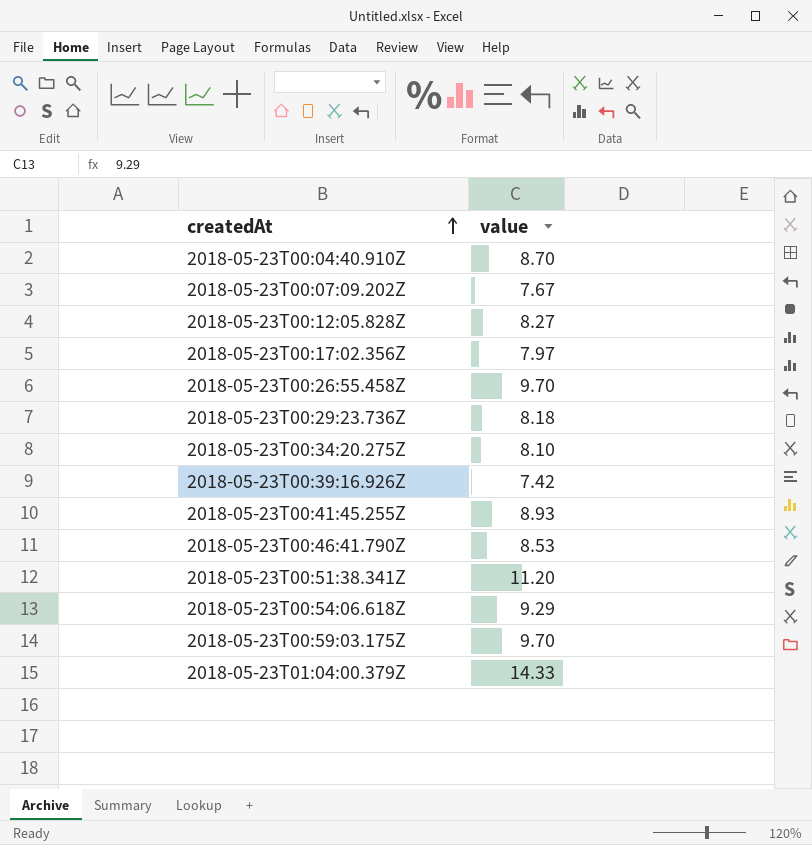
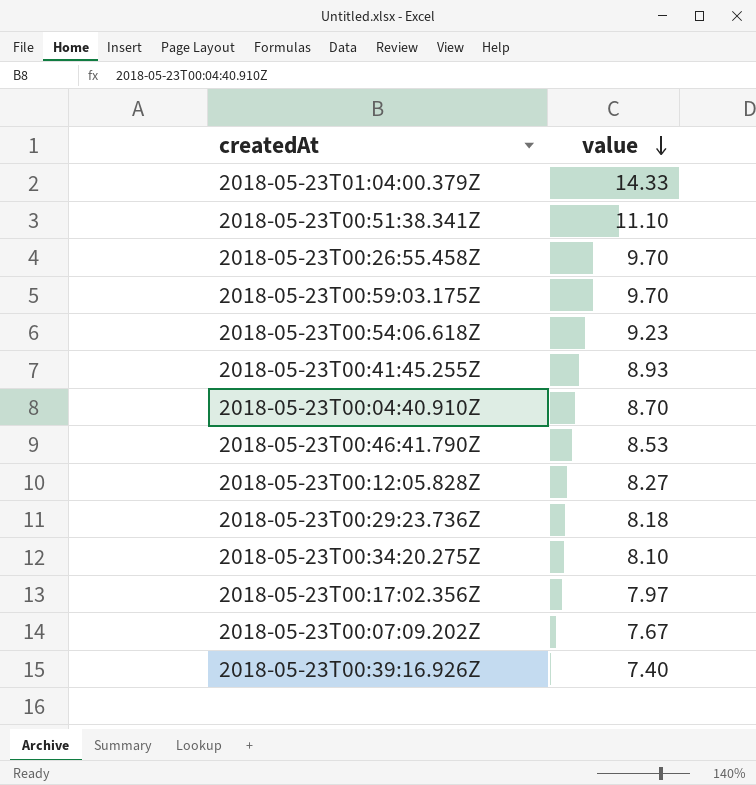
row order: createdAt ascending -> value descending
2018-05-23T00:51:38.341Z | value: 11.20 -> 11.10
2018-05-23T00:54:06.618Z | value: 9.29 -> 9.23
2018-05-23T00:39:16.926Z | value: 7.42 -> 7.40

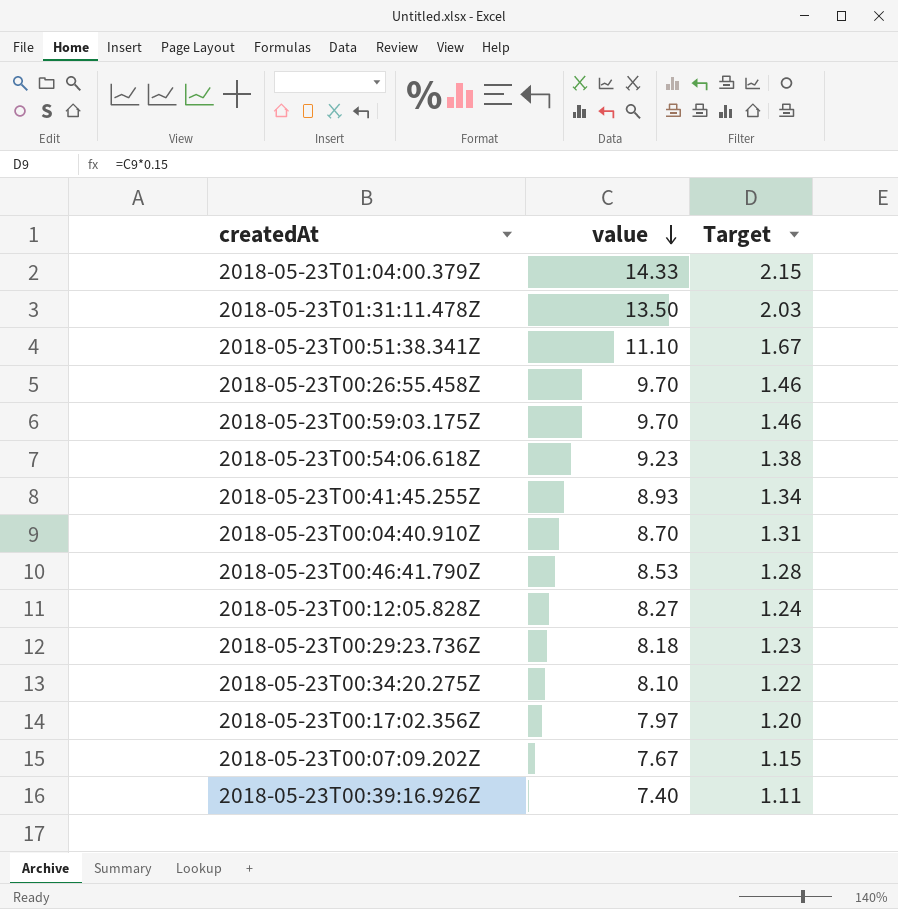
column Target | formula: none -> [value] * 0.15
row 2018-05-23T01:31:11.478Z: none -> 13.50 | 2.03

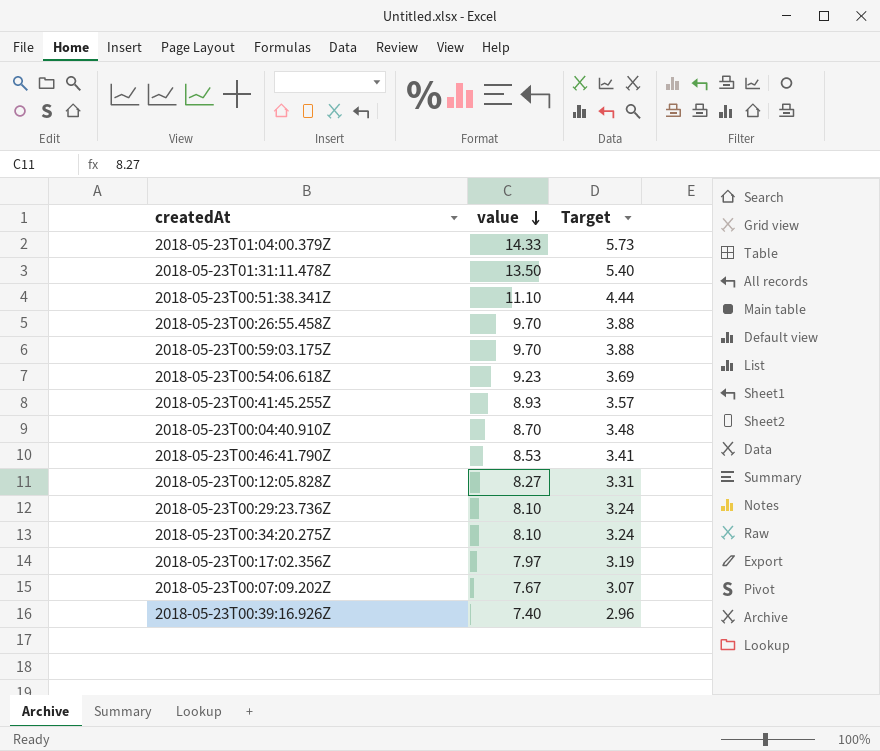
column Target | formula: [value] * 0.15 -> [value] * 0.4
2018-05-23T00:29:23.736Z | value: 8.18 -> 8.10

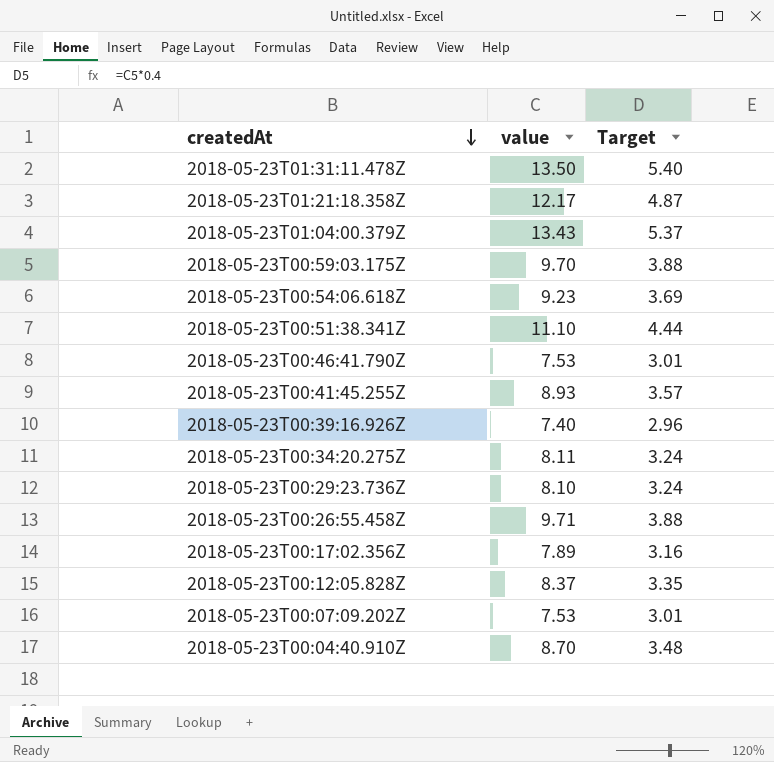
row order: value descending -> createdAt descending
row 2018-05-23T01:21:18.358Z: none -> 12.17 | 4.87
2018-05-23T01:04:00.379Z | value: 14.33 -> 13.43
2018-05-23T01:04:00.379Z | Target: 5.73 -> 5.37
2018-05-23T00:46:41.790Z | value: 8.53 -> 7.53
2018-05-23T00:46:41.790Z | Target: 3.41 -> 3.01
2018-05-23T00:34:20.275Z | value: 8.10 -> 8.11
2018-05-23T00:26:55.458Z | value: 9.70 -> 9.71
2018-05-23T00:17:02.356Z | value: 7.97 -> 7.89
2018-05-23T00:17:02.356Z | Target: 3.19 -> 3.16
2018-05-23T00:12:05.828Z | value: 8.27 -> 8.37
2018-05-23T00:12:05.828Z | Target: 3.31 -> 3.35
2018-05-23T00:07:09.202Z | value: 7.67 -> 7.53
2018-05-23T00:07:09.202Z | Target: 3.07 -> 3.01

